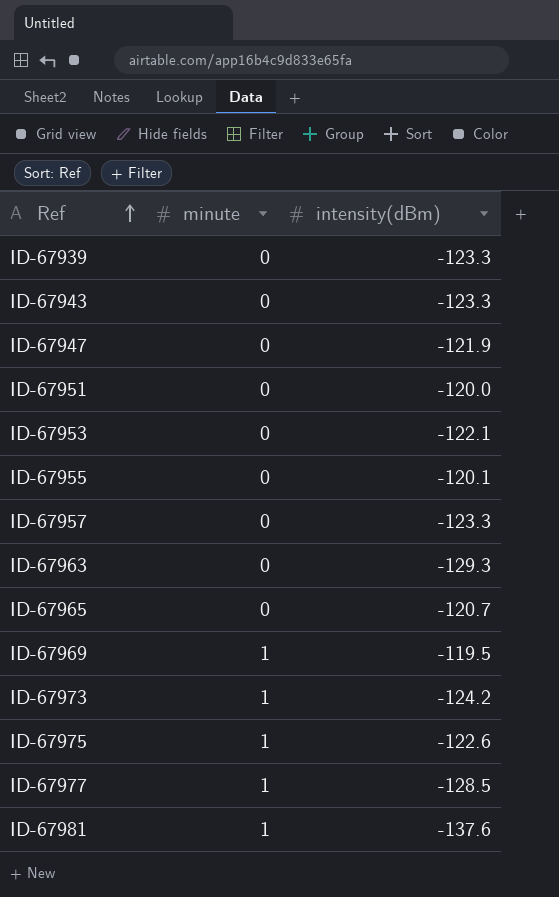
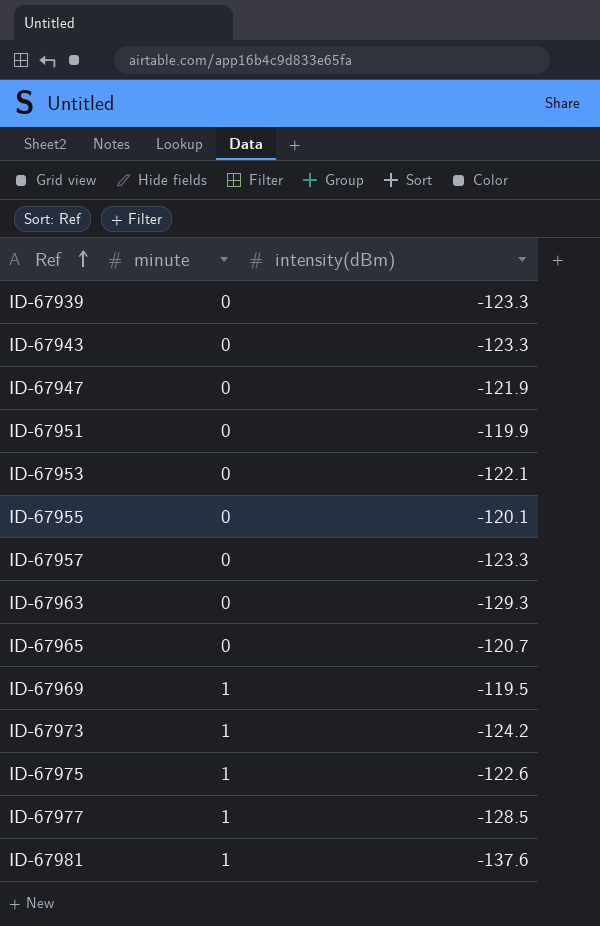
ID-67951 | intensity(dBm): -120.0 -> -119.9

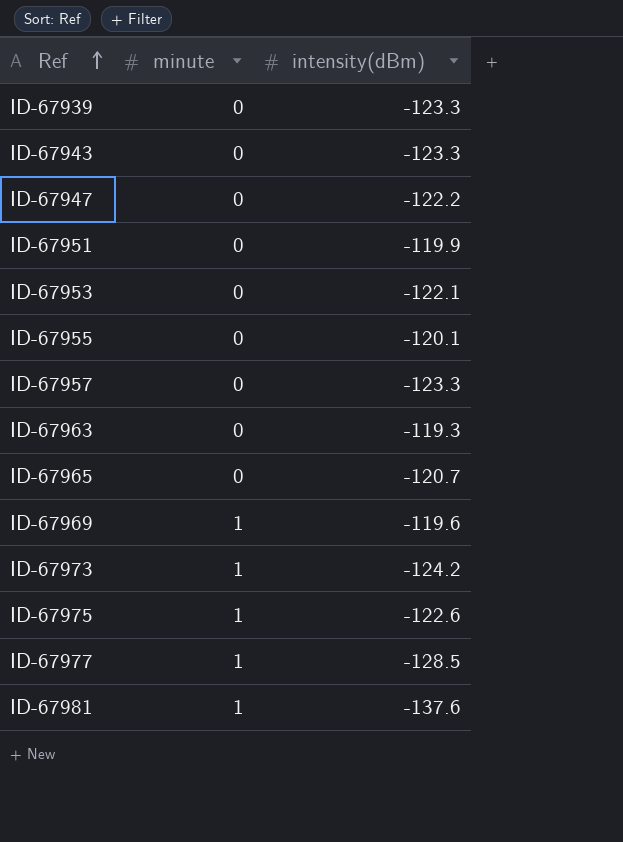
ID-67947 | intensity(dBm): -121.9 -> -122.2
ID-67963 | intensity(dBm): -129.3 -> -119.3
ID-67969 | intensity(dBm): -119.5 -> -119.6

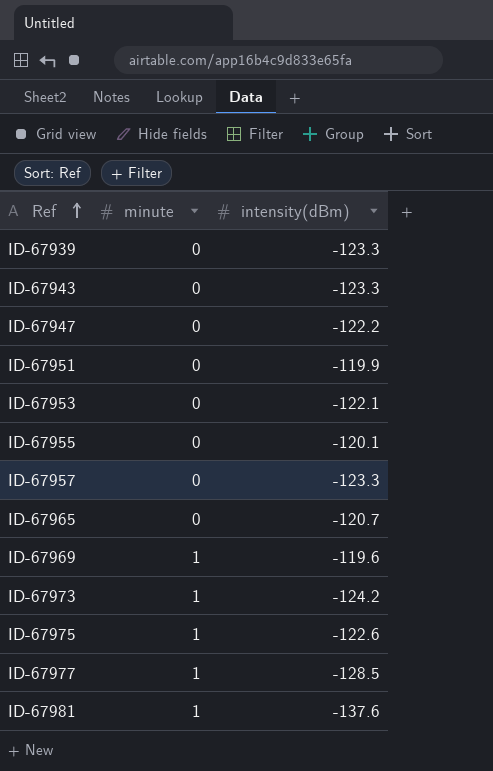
row ID-67963: 0 | -119.3 -> none

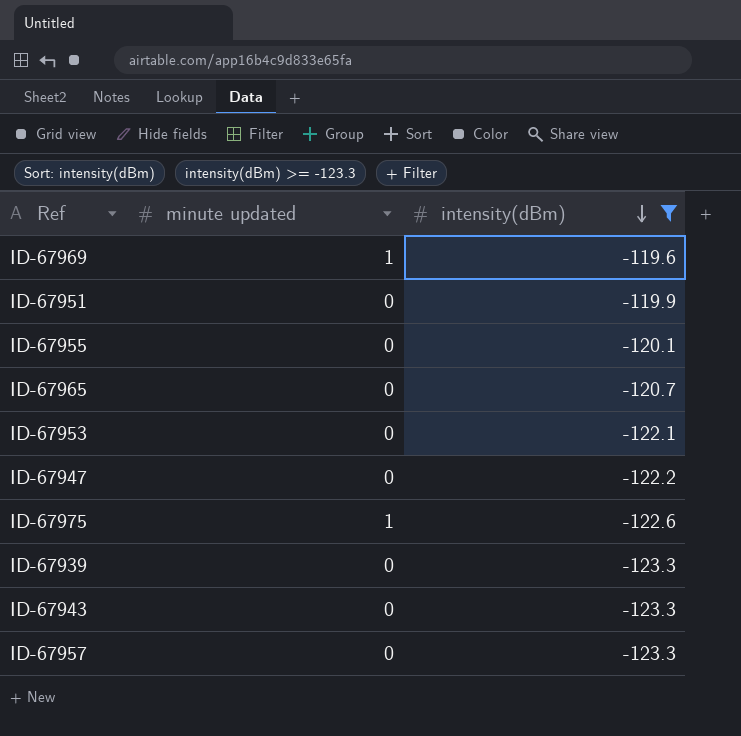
filter: none -> intensity(dBm) >= -123.3
row order: Ref ascending -> intensity(dBm) descending
column name: minute -> minute updated

